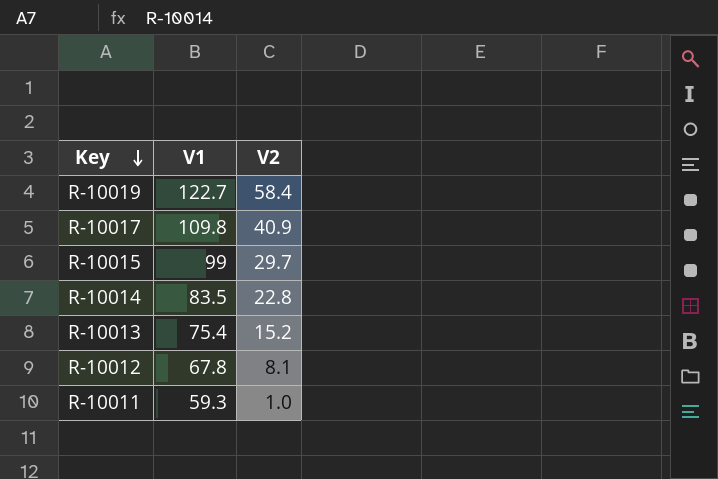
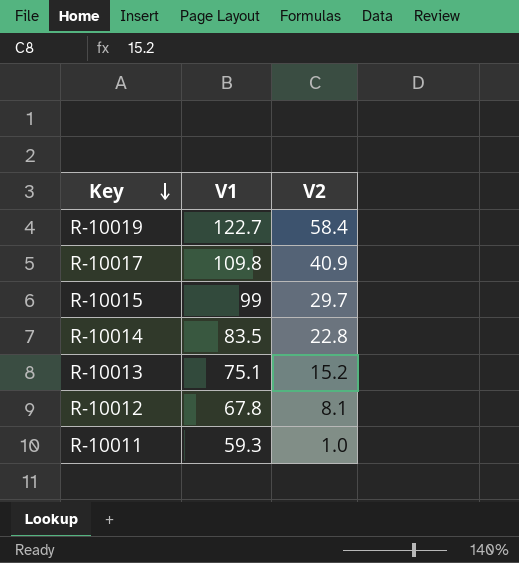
R-10013 | V1: 75.4 -> 75.1

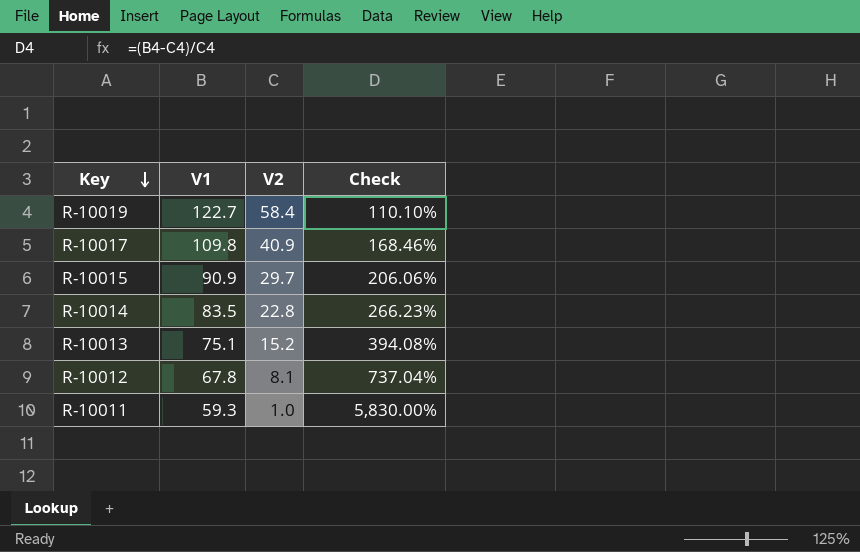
column Check | formula: none -> ([V1] - [V2]) / [V2]
R-10015 | V1: 99 -> 90.9

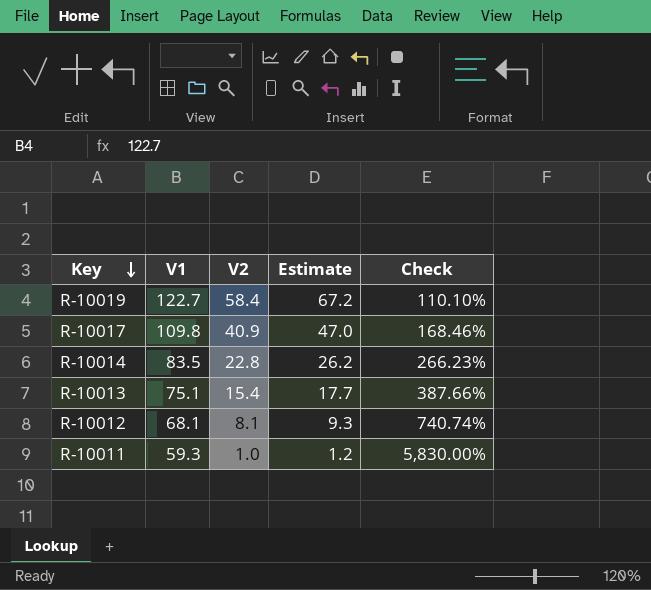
column Estimate | formula: none -> [V2] * 1.15
row R-10015: 90.9 | 29.7 | 206.06% -> none
R-10013 | V2: 15.2 -> 15.4
R-10013 | Check: 394.08% -> 387.66%
R-10012 | V1: 67.8 -> 68.1
R-10012 | Check: 737.04% -> 740.74%

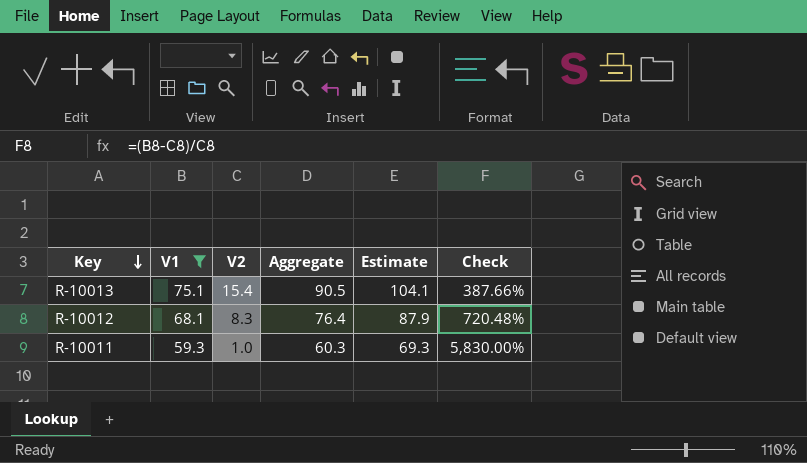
filter: none -> V1 <= 75.1
column Aggregate | formula: none -> [V1] + [V2]
column Estimate | formula: [V2] * 1.15 -> [Aggregate] * 1.15
R-10012 | V2: 8.1 -> 8.3
R-10012 | Check: 740.74% -> 720.48%

